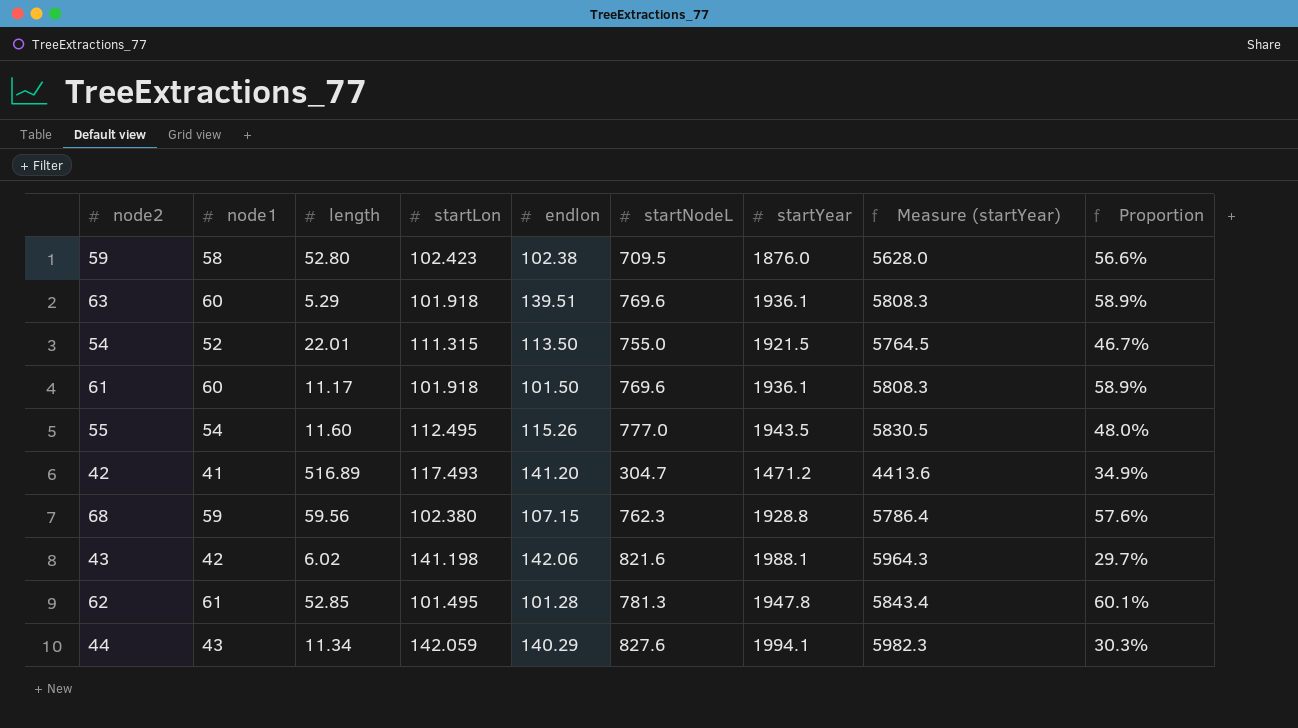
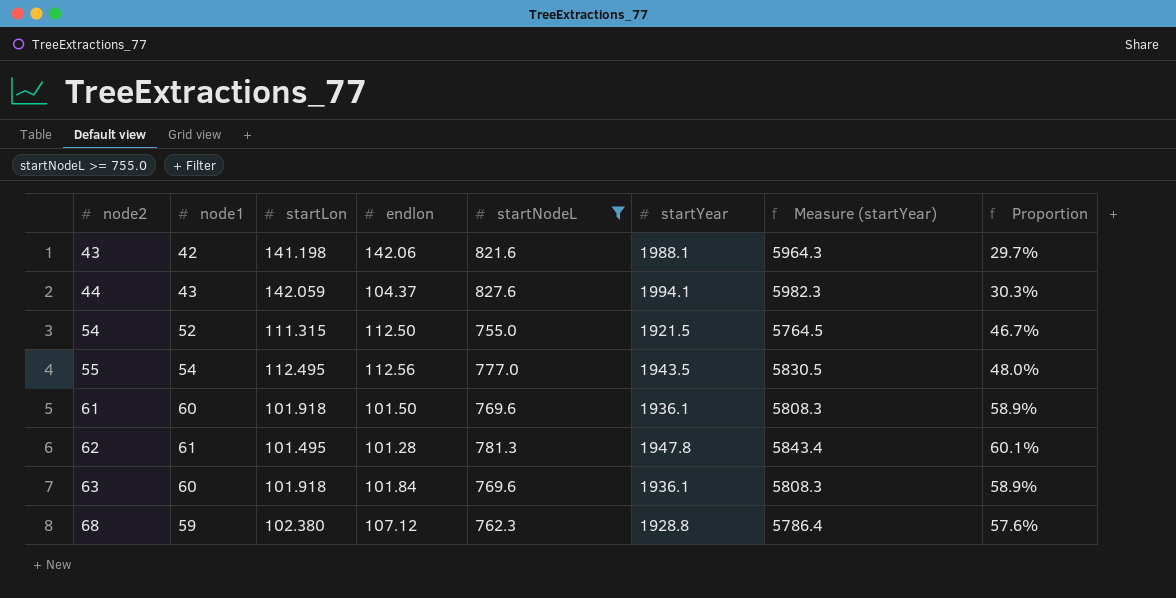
filter: none -> startNodeL >= 755.0
row order: none -> node2 ascending
column length | position: 3 -> none
44 | endlon: 140.29 -> 104.37
54 | endlon: 113.50 -> 112.50
55 | endlon: 115.26 -> 112.56
63 | endlon: 139.51 -> 101.84
68 | endlon: 107.15 -> 107.12

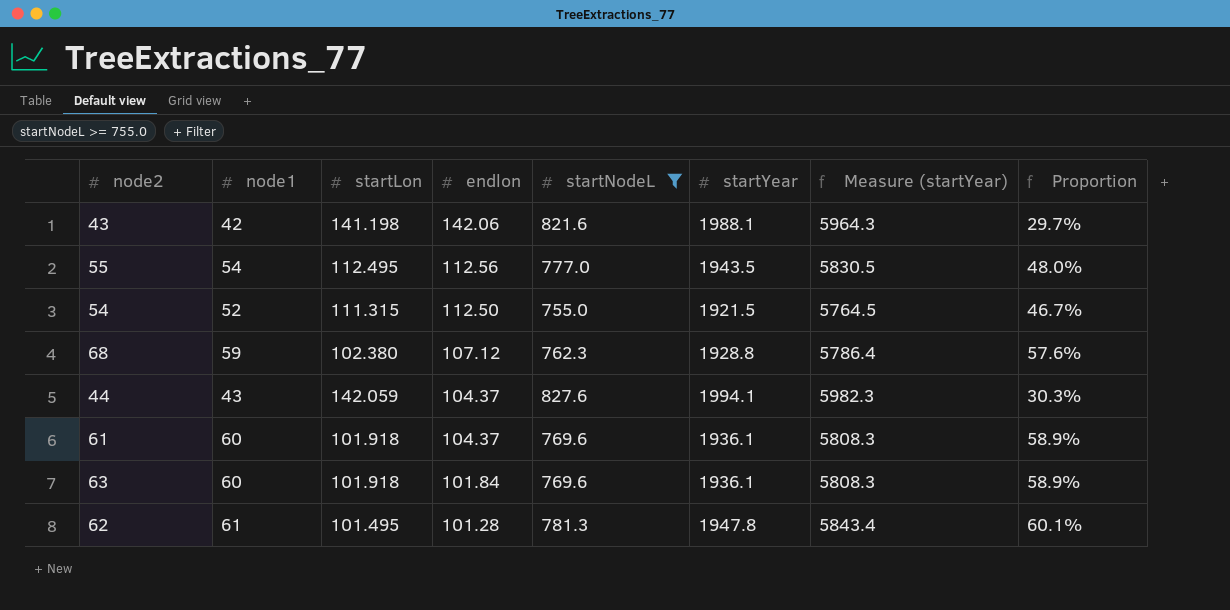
row order: node2 ascending -> endlon descending
61 | endlon: 101.50 -> 104.37

